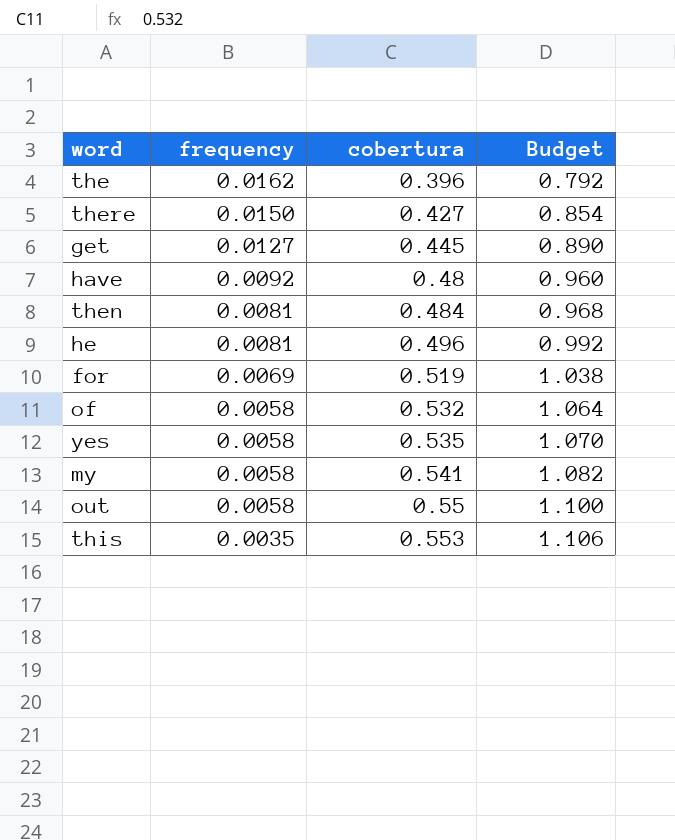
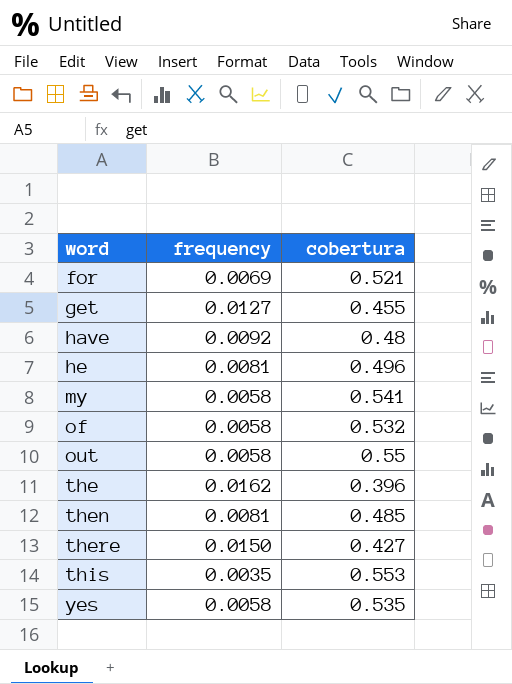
row order: frequency descending -> word ascending
column Budget | formula: [cobertura] * 2 -> none
for | cobertura: 0.519 -> 0.521
get | cobertura: 0.445 -> 0.455
then | cobertura: 0.484 -> 0.485

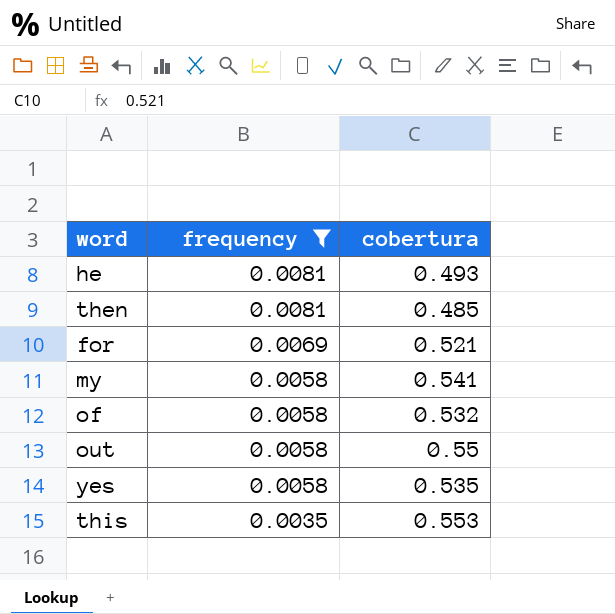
filter: none -> frequency <= 0.0081
row order: word ascending -> frequency descending
he | cobertura: 0.496 -> 0.493

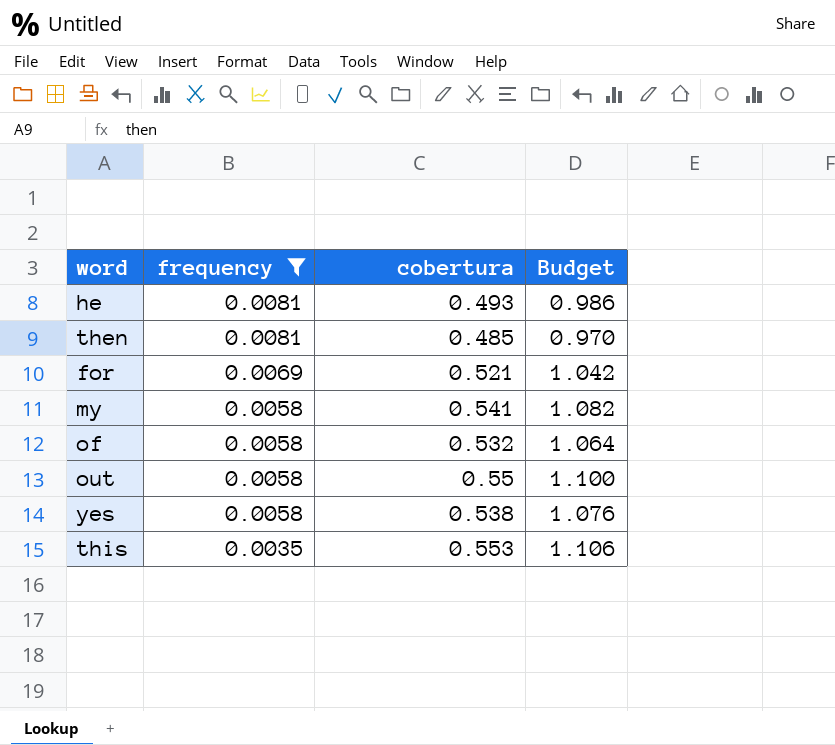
column Budget | formula: none -> [cobertura] * 2
yes | cobertura: 0.535 -> 0.538

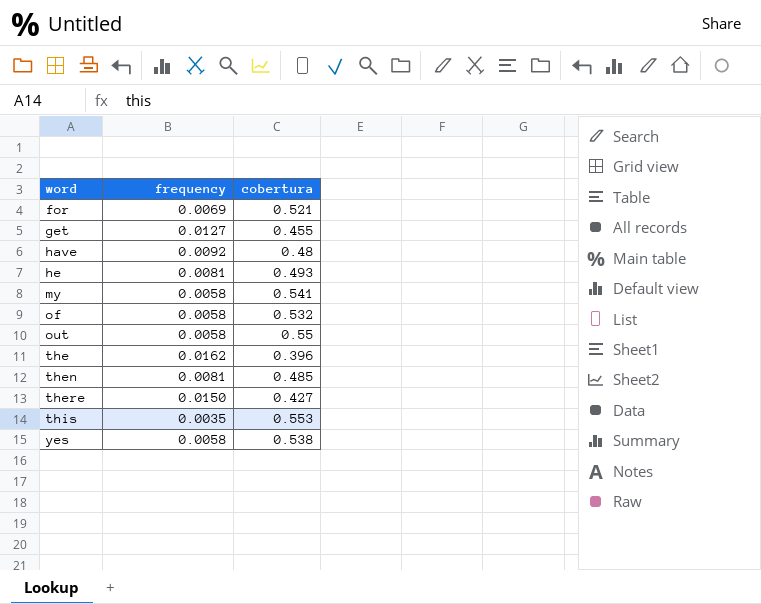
filter: frequency <= 0.0081 -> none
row order: frequency descending -> word ascending
column Budget | formula: [cobertura] * 2 -> none

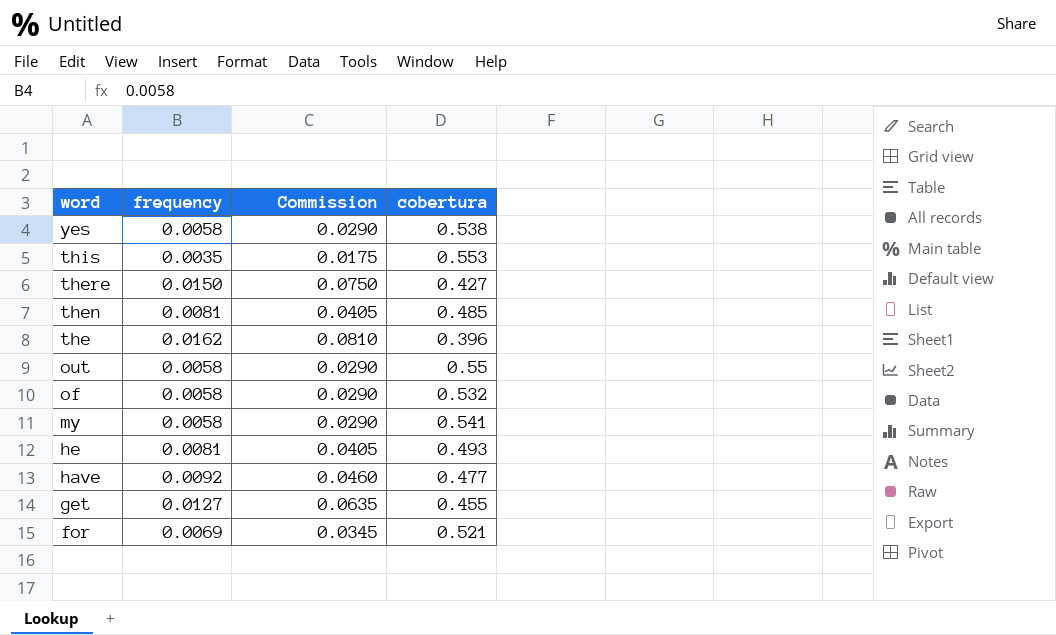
row order: word ascending -> word descending
column Commission | formula: none -> [frequency] * 5
have | cobertura: 0.48 -> 0.477

